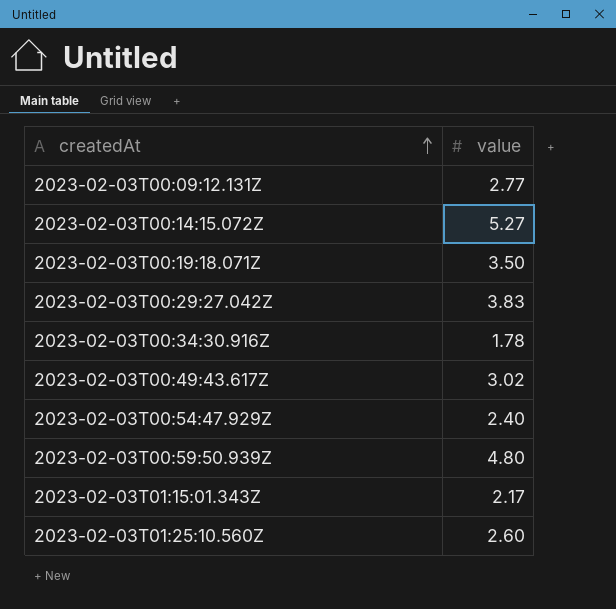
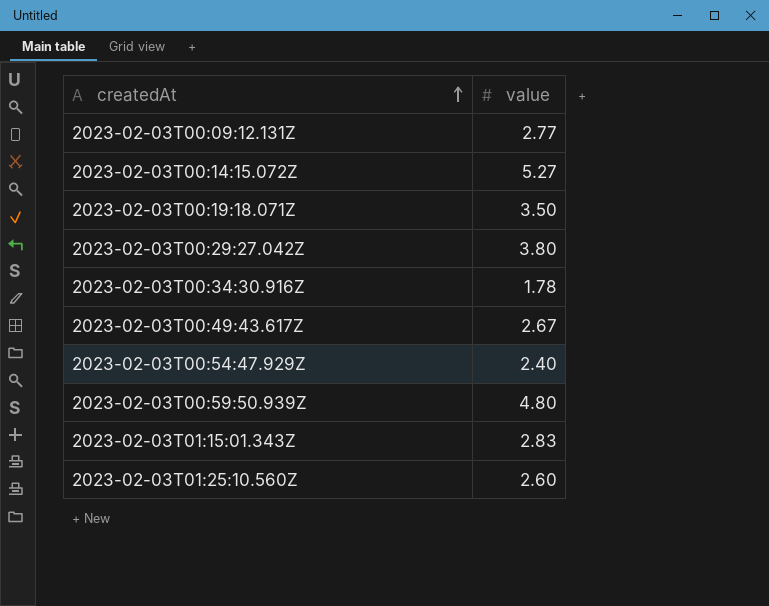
2023-02-03T00:29:27.042Z | value: 3.83 -> 3.80
2023-02-03T00:49:43.617Z | value: 3.02 -> 2.67
2023-02-03T01:15:01.343Z | value: 2.17 -> 2.83

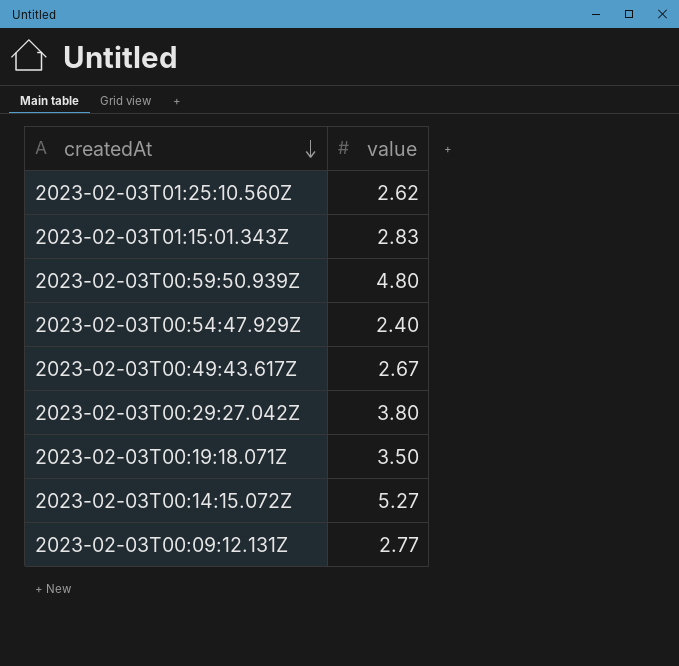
row order: createdAt ascending -> createdAt descending
row 2023-02-03T00:34:30.916Z: 1.78 -> none
2023-02-03T01:25:10.560Z | value: 2.60 -> 2.62

